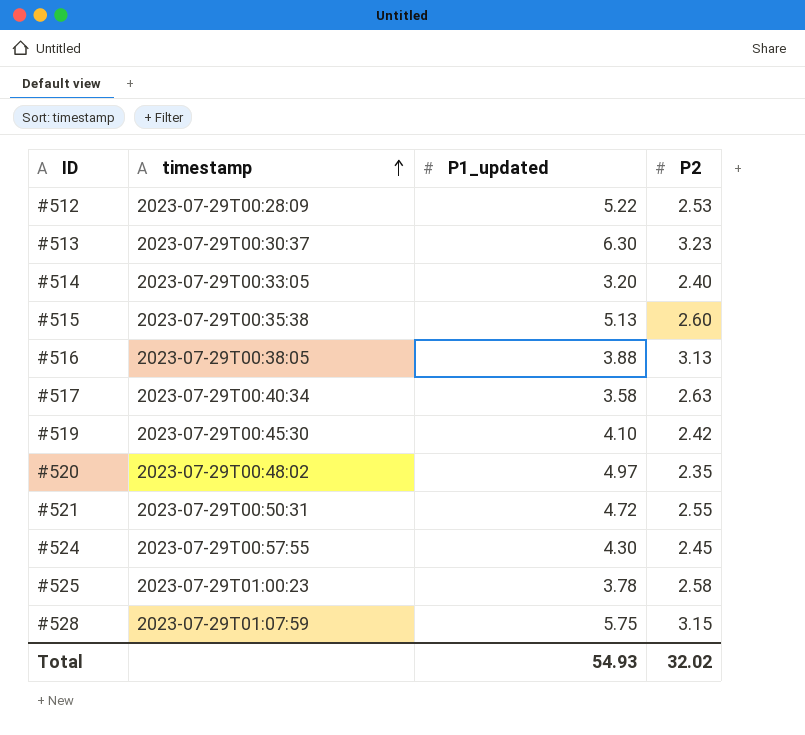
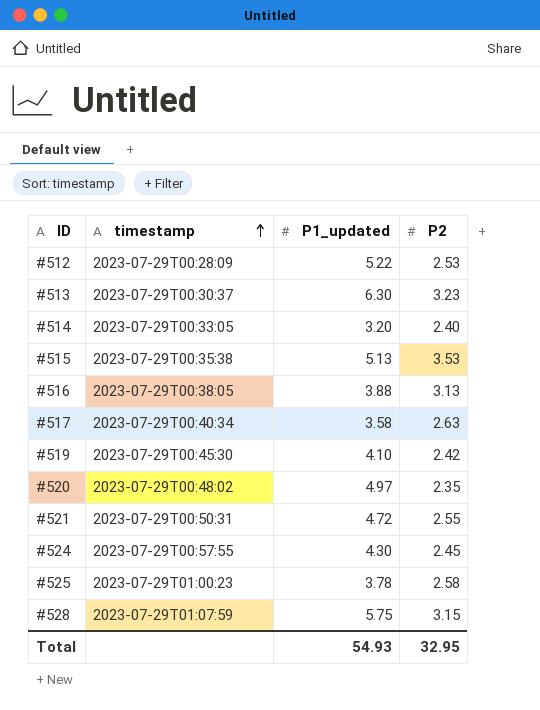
#515 | P2: 2.60 -> 3.53
Total | P2: 32.02 -> 32.95

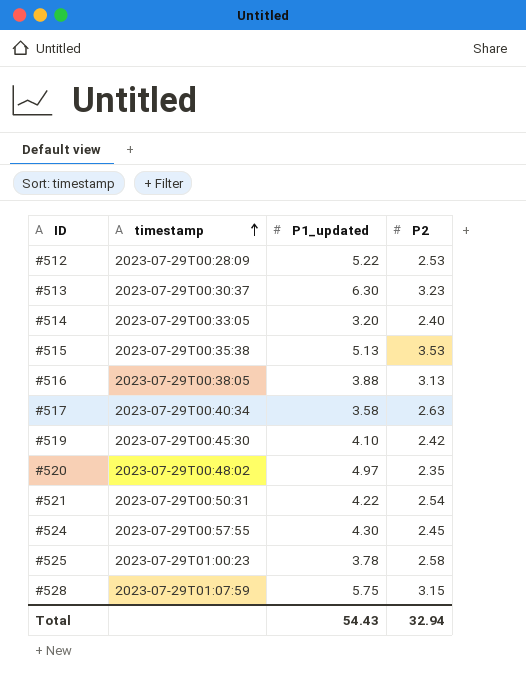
#521 | P1_updated: 4.72 -> 4.22
#521 | P2: 2.55 -> 2.54
Total | P1_updated: 54.93 -> 54.43
Total | P2: 32.95 -> 32.94

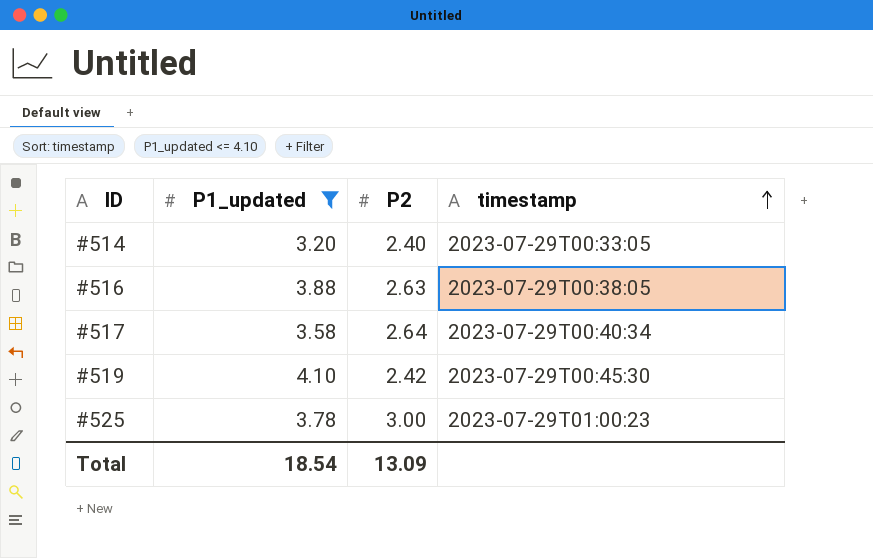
filter: none -> P1_updated <= 4.10
column timestamp | position: 2 -> 4
#516 | P2: 3.13 -> 2.63
#517 | P2: 2.63 -> 2.64
#525 | P2: 2.58 -> 3.00
Total | P1_updated: 54.43 -> 18.54
Total | P2: 32.94 -> 13.09

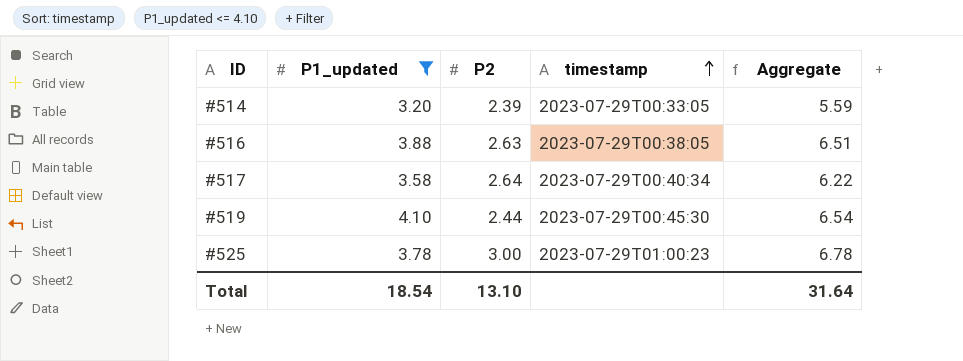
column Aggregate | formula: none -> [P1_updated] + [P2]
#514 | P2: 2.40 -> 2.39
#519 | P2: 2.42 -> 2.44
Total | P2: 13.09 -> 13.10

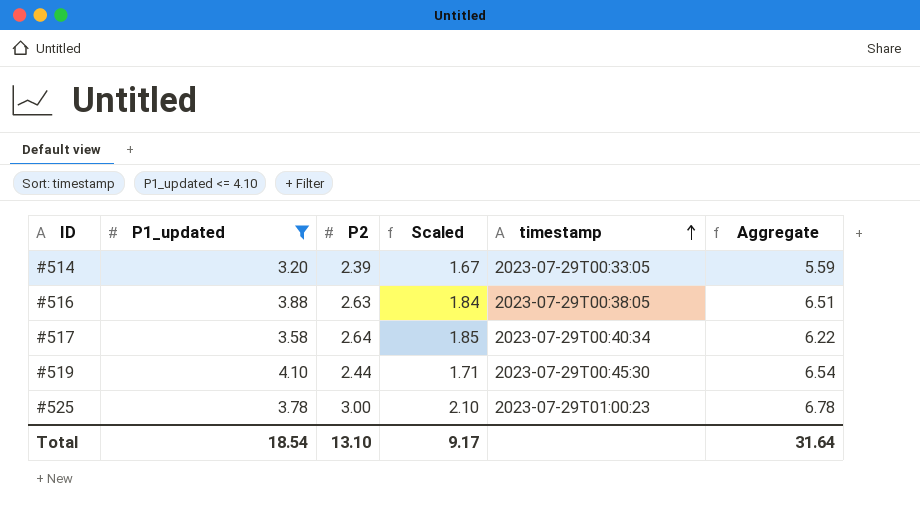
column Scaled | formula: none -> [P2] * 0.7

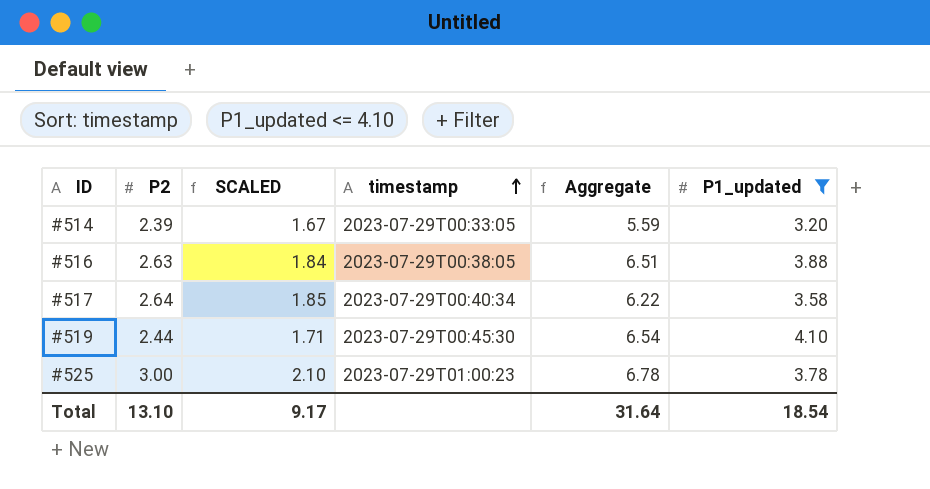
column name: Scaled -> SCALED
column P1_updated | position: 2 -> 6

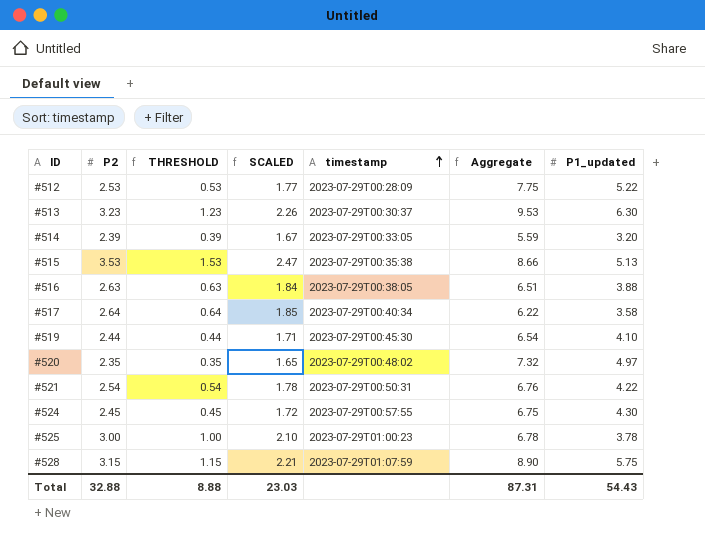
filter: P1_updated <= 4.10 -> none
column THRESHOLD | formula: none -> [P2] - 2
Total | P2: 13.10 -> 32.88
Total | SCALED: 9.17 -> 23.03
Total | Aggregate: 31.64 -> 87.31
Total | P1_updated: 18.54 -> 54.43

